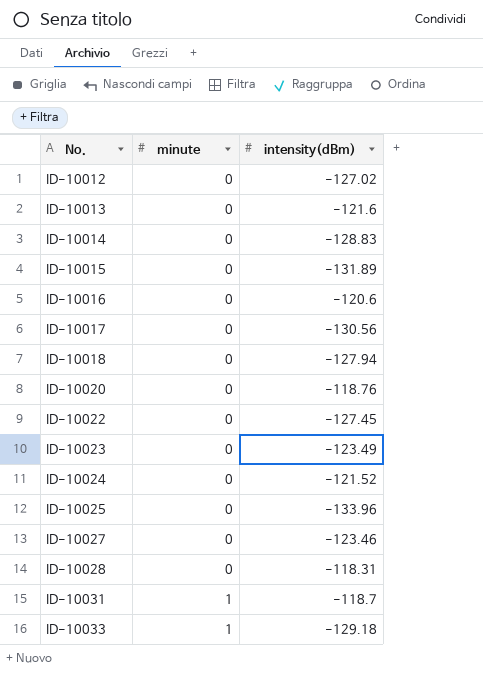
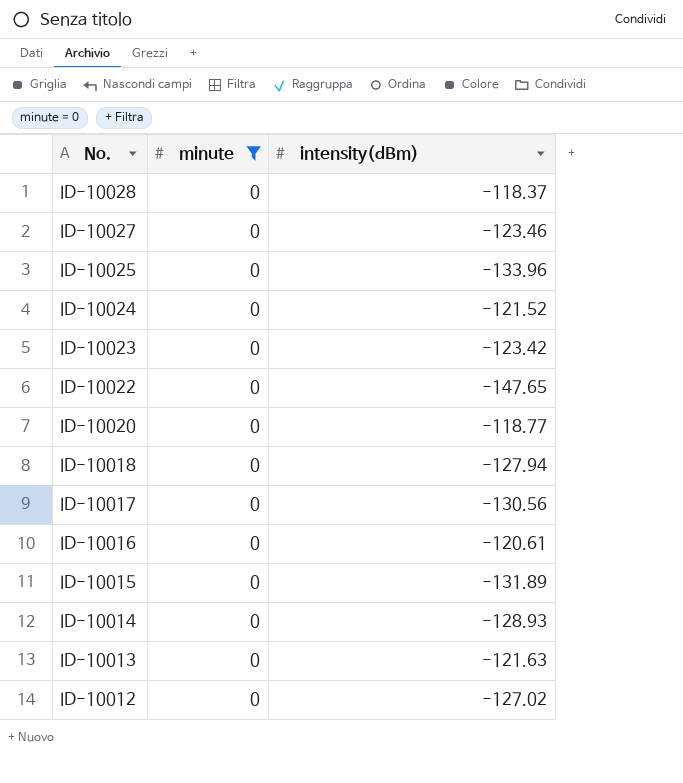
filter: none -> minute = 0
row order: No. ascending -> No. descending
ID-10028 | intensity(dBm): -118.31 -> -118.37
ID-10023 | intensity(dBm): -123.49 -> -123.42
ID-10022 | intensity(dBm): -127.45 -> -147.65
ID-10020 | intensity(dBm): -118.76 -> -118.77
ID-10016 | intensity(dBm): -120.6 -> -120.61
ID-10014 | intensity(dBm): -128.83 -> -128.93
ID-10013 | intensity(dBm): -121.6 -> -121.63

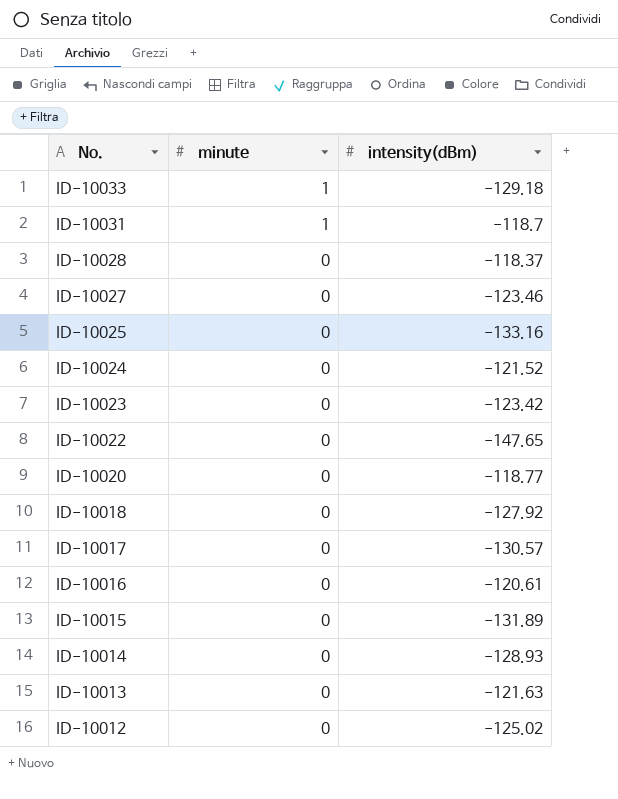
filter: minute = 0 -> none
ID-10025 | intensity(dBm): -133.96 -> -133.16
ID-10018 | intensity(dBm): -127.94 -> -127.92
ID-10017 | intensity(dBm): -130.56 -> -130.57
ID-10012 | intensity(dBm): -127.02 -> -125.02

